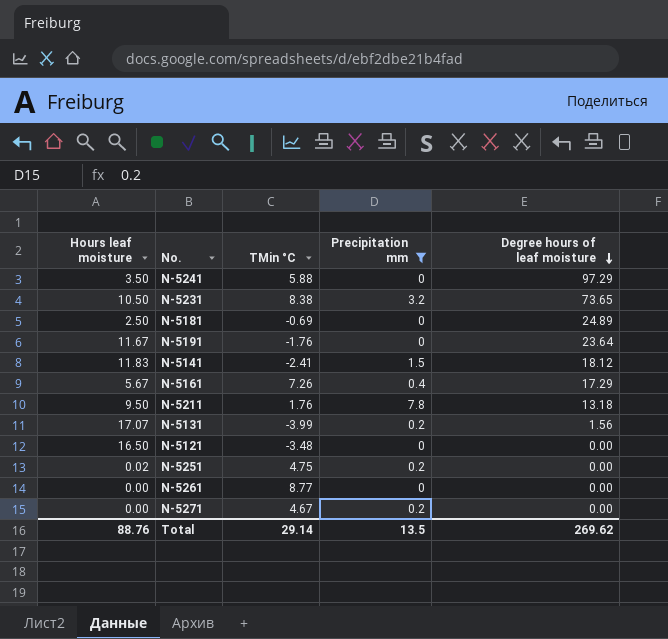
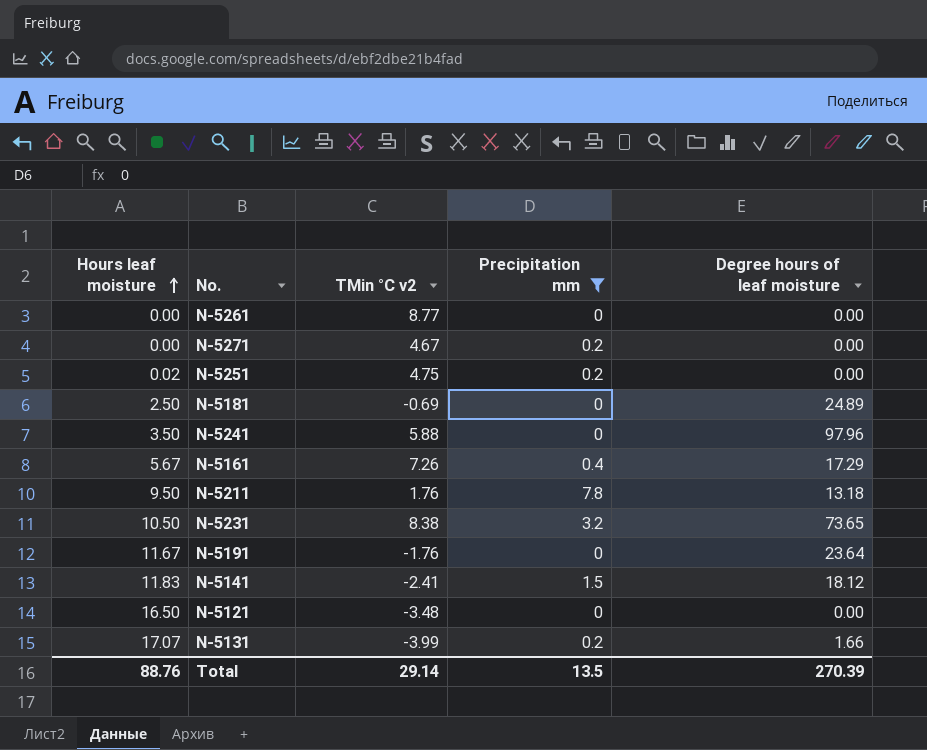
row order: Degree hours of leaf moisture descending -> Hours leaf moisture ascending
column name: TMin °C -> TMin °C v2
N-5241 | Degree hours of leaf moisture: 97.29 -> 97.96
N-5131 | Degree hours of leaf moisture: 1.56 -> 1.66
Total | Degree hours of leaf moisture: 269.62 -> 270.39

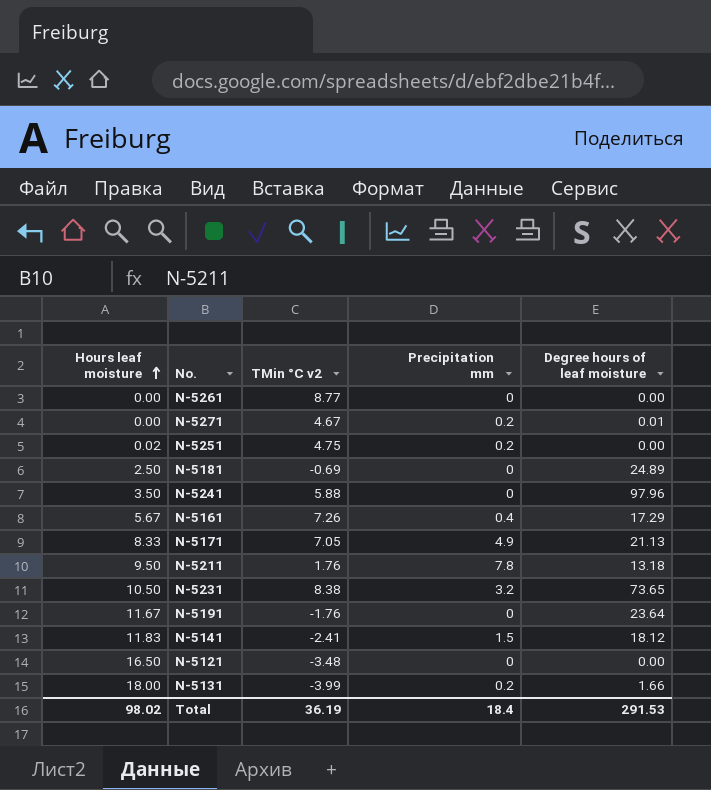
filter: Precipitation mm != 4.9 -> none
N-5271 | Degree hours of leaf moisture: 0.00 -> 0.01
N-5131 | Hours leaf moisture: 17.07 -> 18.00
Total | Hours leaf moisture: 88.76 -> 98.02
Total | TMin °C v2: 29.14 -> 36.19
Total | Precipitation mm: 13.5 -> 18.4
Total | Degree hours of leaf moisture: 270.39 -> 291.53

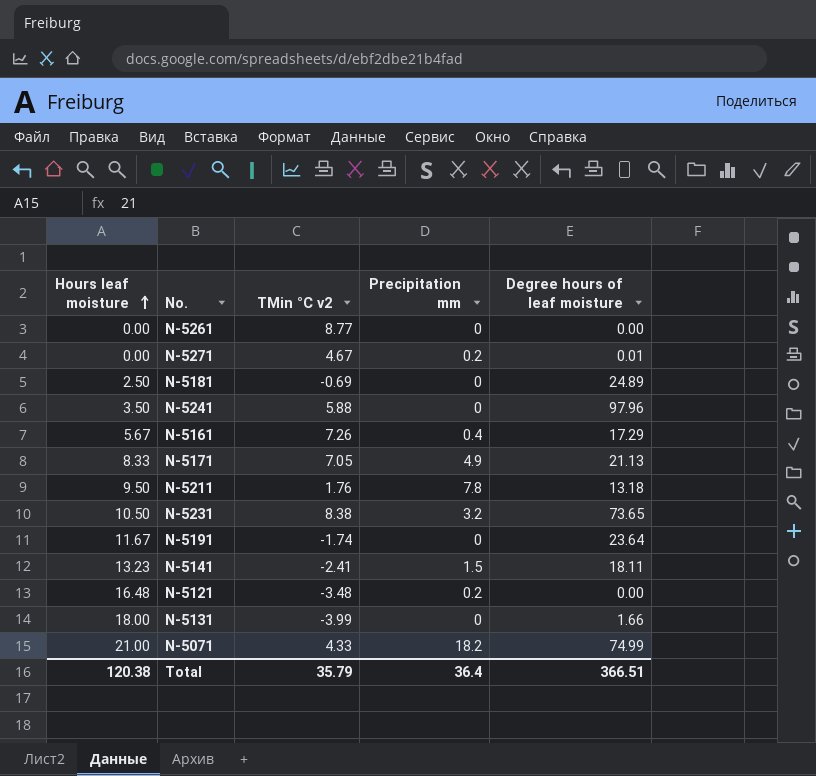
row N-5251: 0.02 | 4.75 | 0.2 | 0.00 -> none
N-5191 | TMin °C v2: -1.76 -> -1.74
N-5141 | Hours leaf moisture: 11.83 -> 13.23
N-5141 | Degree hours of leaf moisture: 18.12 -> 18.11
N-5121 | Hours leaf moisture: 16.50 -> 16.48
N-5121 | Precipitation mm: 0 -> 0.2
N-5131 | Precipitation mm: 0.2 -> 0
row N-5071: none -> 21.00 | 4.33 | 18.2 | 74.99
Total | Hours leaf moisture: 98.02 -> 120.38
Total | TMin °C v2: 36.19 -> 35.79
Total | Precipitation mm: 18.4 -> 36.4
Total | Degree hours of leaf moisture: 291.53 -> 366.51

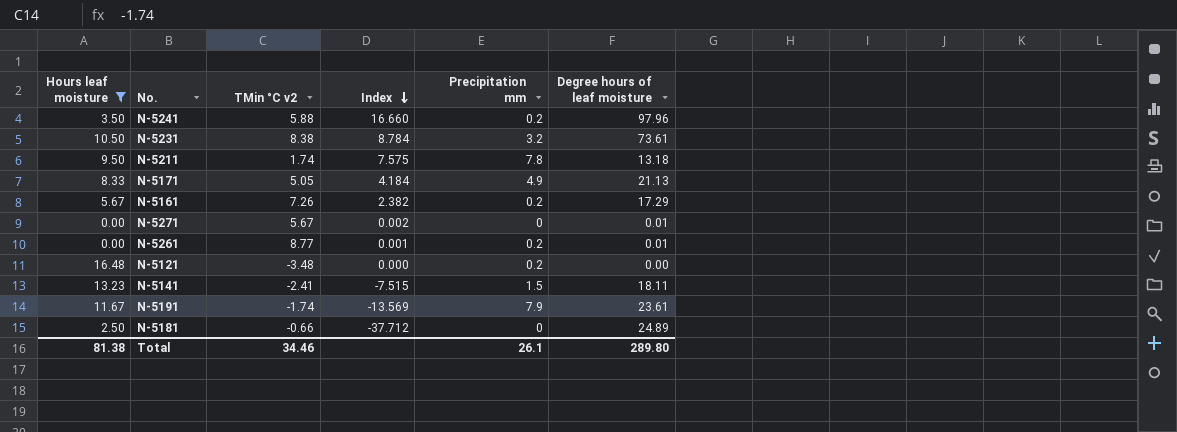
filter: none -> Hours leaf moisture <= 16.48
row order: Hours leaf moisture ascending -> Index descending
column Index | formula: none -> [Degree hours of leaf moisture] / [TMin °C v2]
N-5241 | Precipitation mm: 0 -> 0.2
N-5231 | Degree hours of leaf moisture: 73.65 -> 73.61
N-5211 | TMin °C v2: 1.76 -> 1.74
N-5171 | TMin °C v2: 7.05 -> 5.05
N-5161 | Precipitation mm: 0.4 -> 0.2
N-5271 | TMin °C v2: 4.67 -> 5.67
N-5271 | Precipitation mm: 0.2 -> 0
N-5261 | Precipitation mm: 0 -> 0.2
N-5261 | Degree hours of leaf moisture: 0.00 -> 0.01
N-5191 | Precipitation mm: 0 -> 7.9
N-5191 | Degree hours of leaf moisture: 23.64 -> 23.61
N-5181 | TMin °C v2: -0.69 -> -0.66
Total | Hours leaf moisture: 120.38 -> 81.38
Total | TMin °C v2: 35.79 -> 34.46
Total | Precipitation mm: 36.4 -> 26.1
Total | Degree hours of leaf moisture: 366.51 -> 289.80

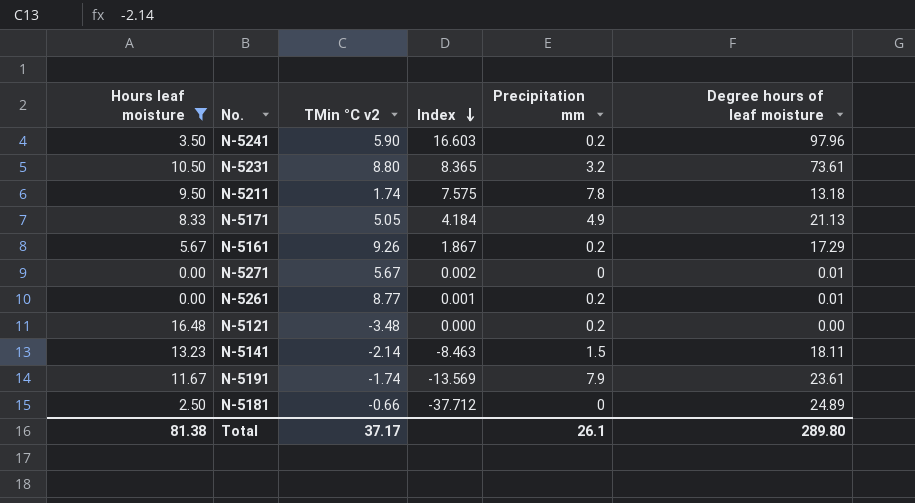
N-5241 | TMin °C v2: 5.88 -> 5.90
N-5241 | Index: 16.660 -> 16.603
N-5231 | TMin °C v2: 8.38 -> 8.80
N-5231 | Index: 8.784 -> 8.365
N-5161 | TMin °C v2: 7.26 -> 9.26
N-5161 | Index: 2.382 -> 1.867
N-5141 | TMin °C v2: -2.41 -> -2.14
N-5141 | Index: -7.515 -> -8.463
Total | TMin °C v2: 34.46 -> 37.17

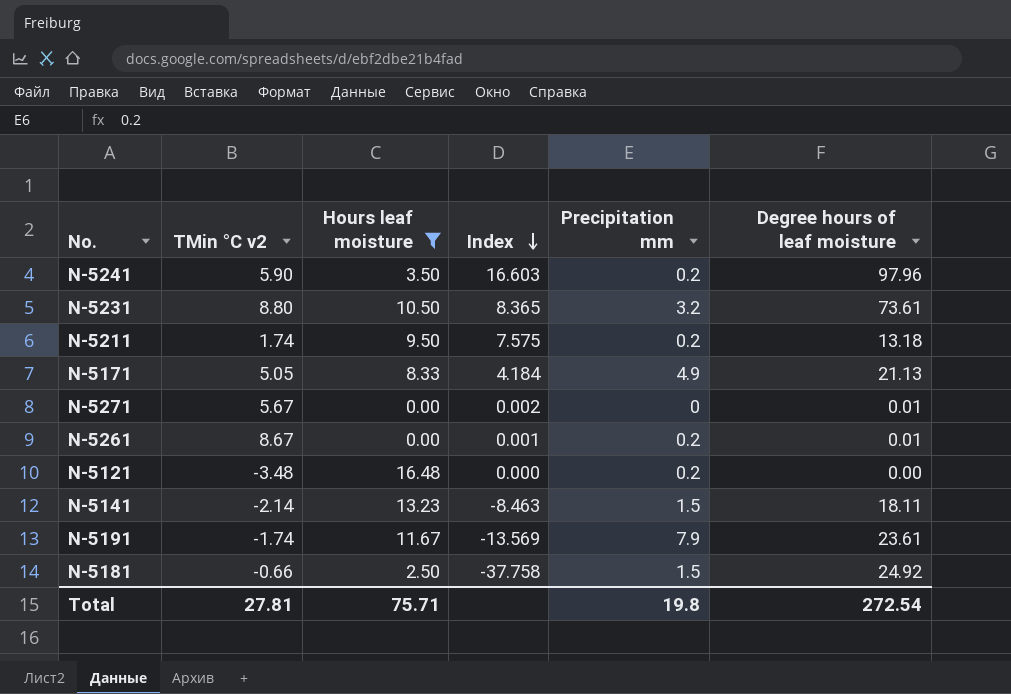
column Hours leaf moisture | position: 1 -> 3
row N-5161: 5.67 | 9.26 | 1.867 | 0.2 | 17.29 -> none
N-5211 | Precipitation mm: 7.8 -> 0.2
N-5261 | TMin °C v2: 8.77 -> 8.67
N-5181 | Index: -37.712 -> -37.758
N-5181 | Precipitation mm: 0 -> 1.5
N-5181 | Degree hours of leaf moisture: 24.89 -> 24.92
Total | TMin °C v2: 37.17 -> 27.81
Total | Hours leaf moisture: 81.38 -> 75.71
Total | Precipitation mm: 26.1 -> 19.8
Total | Degree hours of leaf moisture: 289.80 -> 272.54

